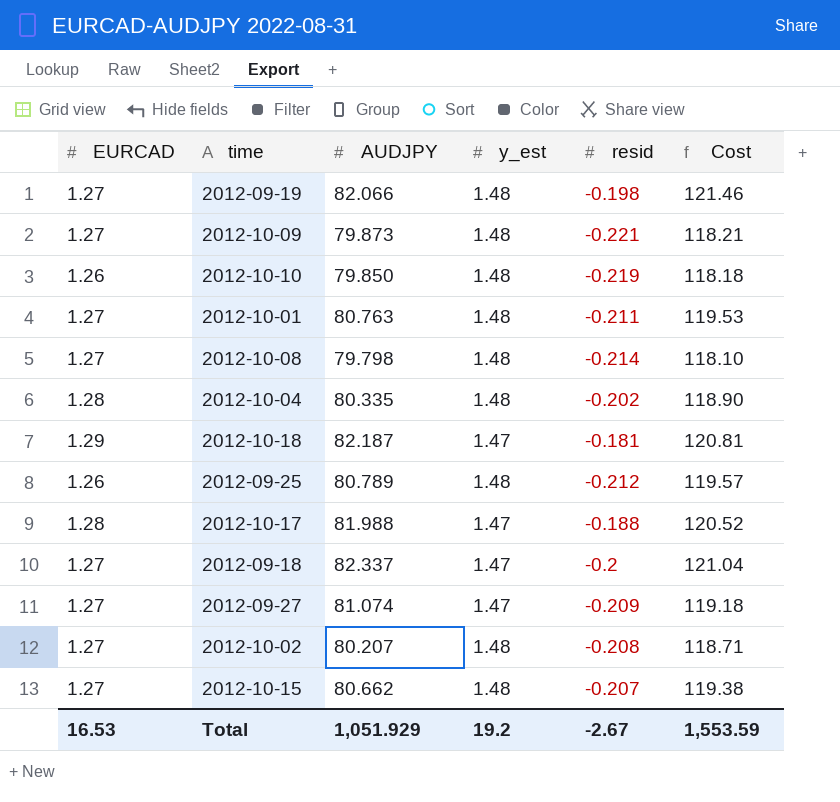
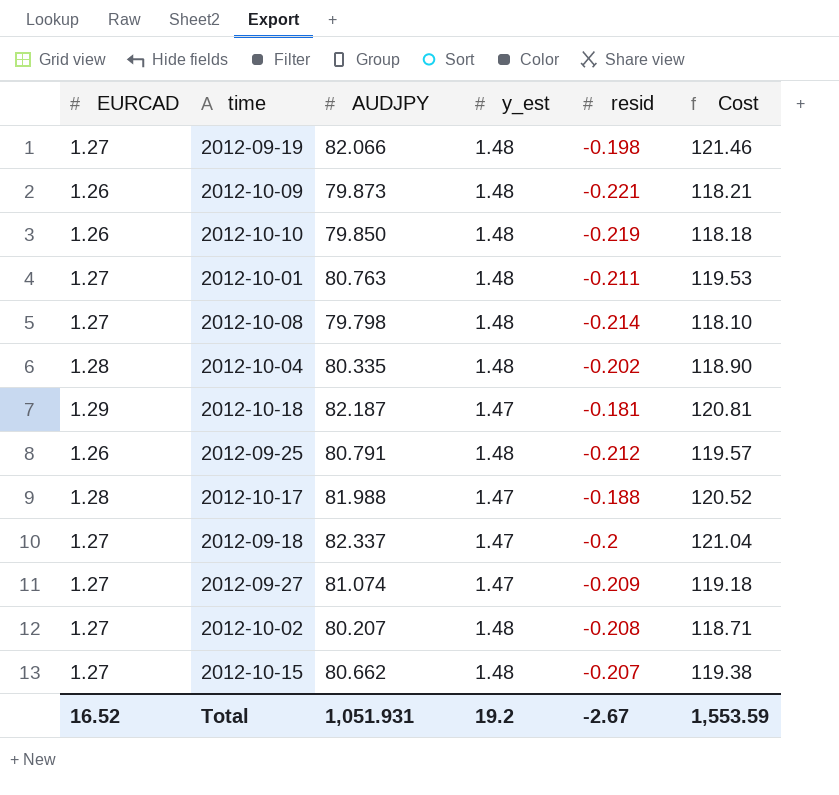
2012-10-09 | EURCAD: 1.27 -> 1.26
2012-09-25 | AUDJPY: 80.789 -> 80.791
Total | EURCAD: 16.53 -> 16.52
Total | AUDJPY: 1,051.929 -> 1,051.931

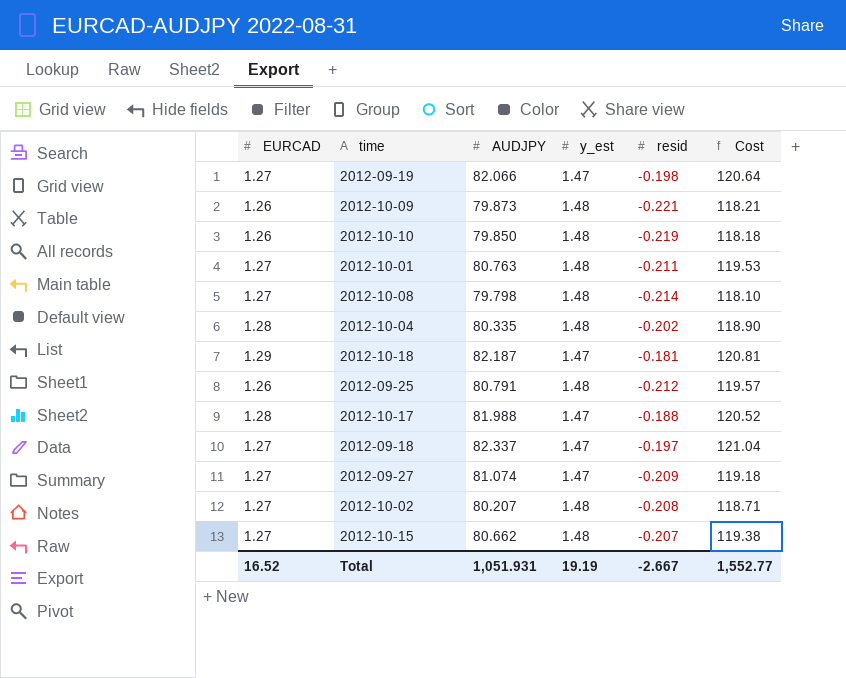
2012-09-19 | y_est: 1.48 -> 1.47
2012-09-19 | Cost: 121.46 -> 120.64
2012-09-18 | resid: -0.2 -> -0.197
Total | y_est: 19.2 -> 19.19
Total | resid: -2.67 -> -2.667
Total | Cost: 1,553.59 -> 1,552.77

